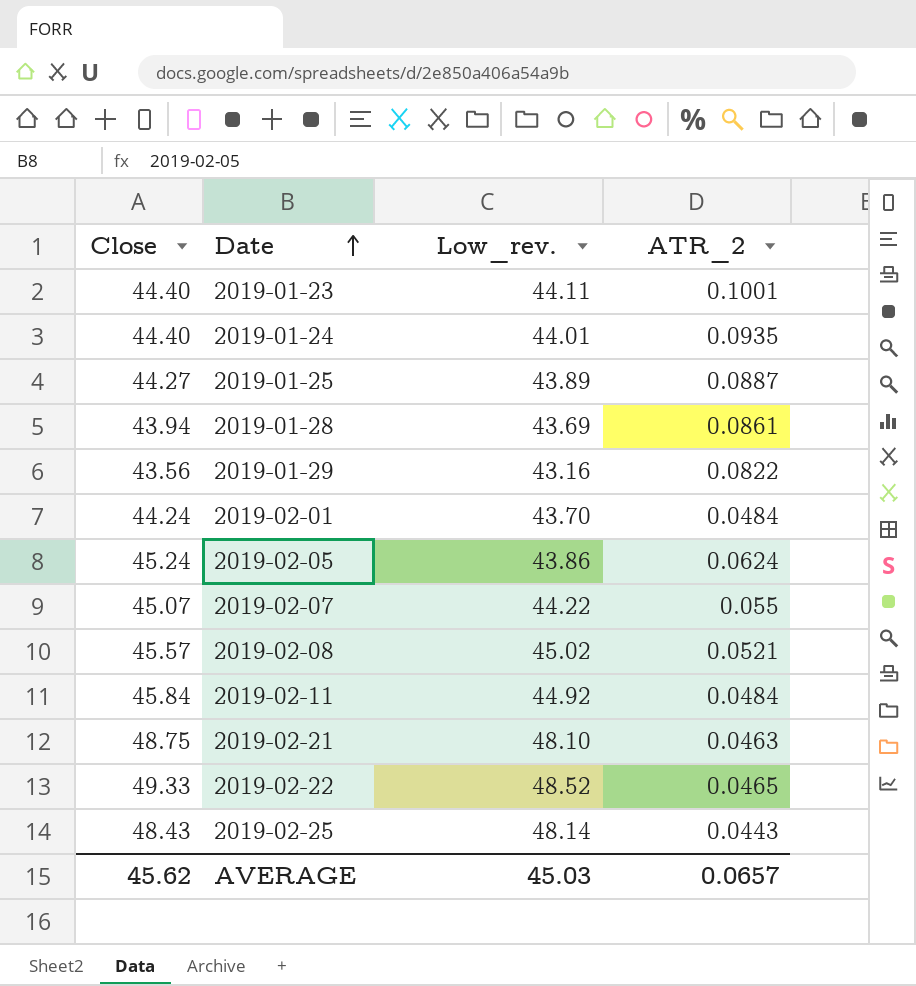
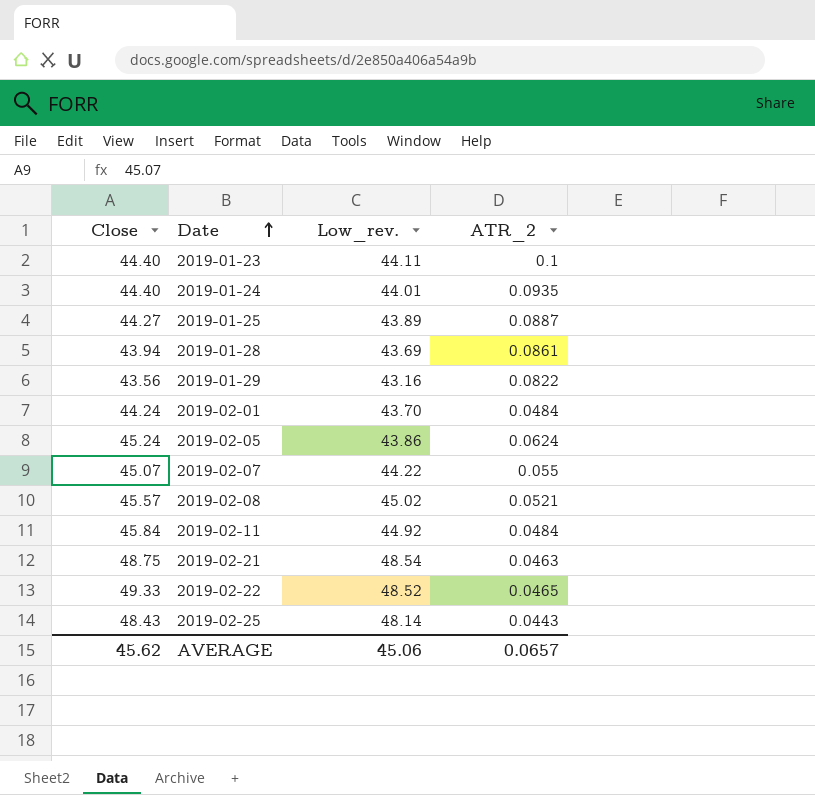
2019-01-23 | ATR_2: 0.1001 -> 0.1
2019-02-21 | Low_rev.: 48.10 -> 48.54
AVERAGE | Low_rev.: 45.03 -> 45.06

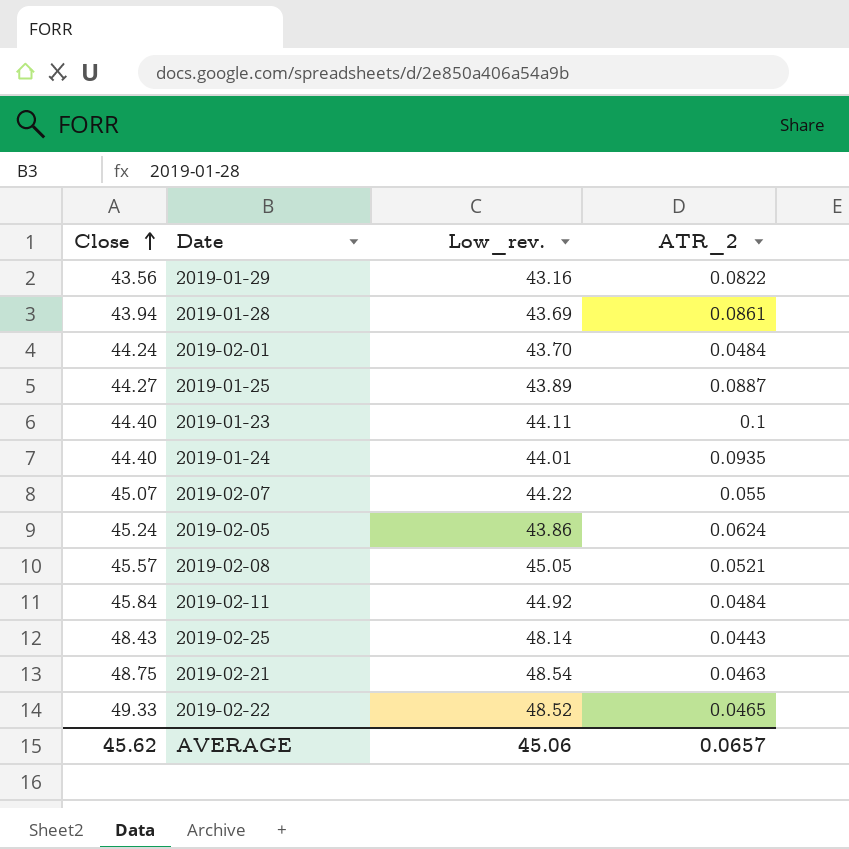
row order: Date ascending -> Close ascending
2019-02-08 | Low_rev.: 45.02 -> 45.05

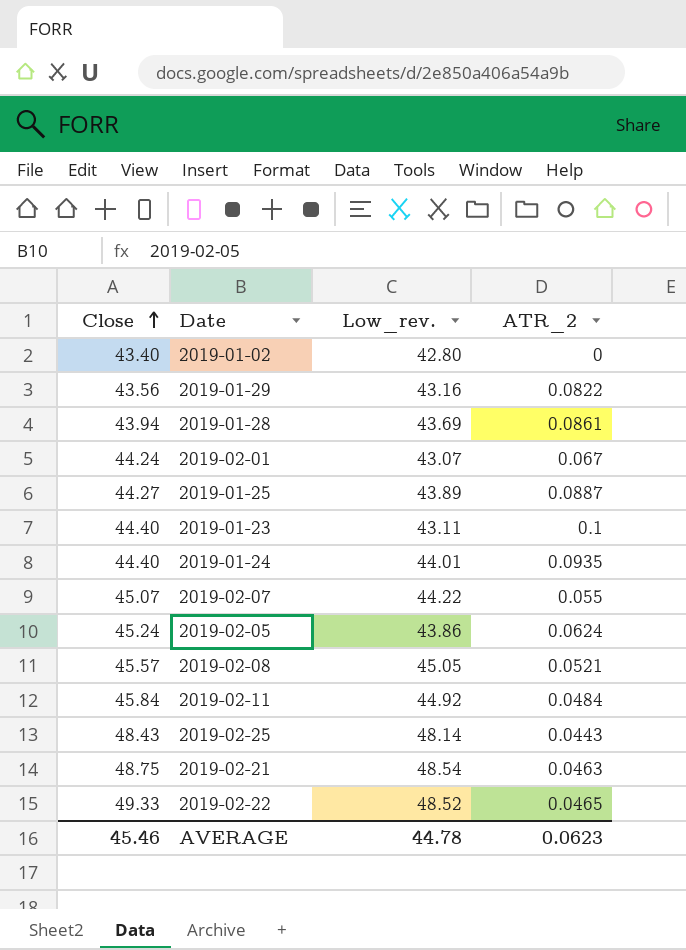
row 2019-01-02: none -> 43.40 | 42.80 | 0
2019-02-01 | Low_rev.: 43.70 -> 43.07
2019-02-01 | ATR_2: 0.0484 -> 0.067
2019-01-23 | Low_rev.: 44.11 -> 43.11
AVERAGE | Close: 45.62 -> 45.46
AVERAGE | Low_rev.: 45.06 -> 44.78
AVERAGE | ATR_2: 0.0657 -> 0.0623

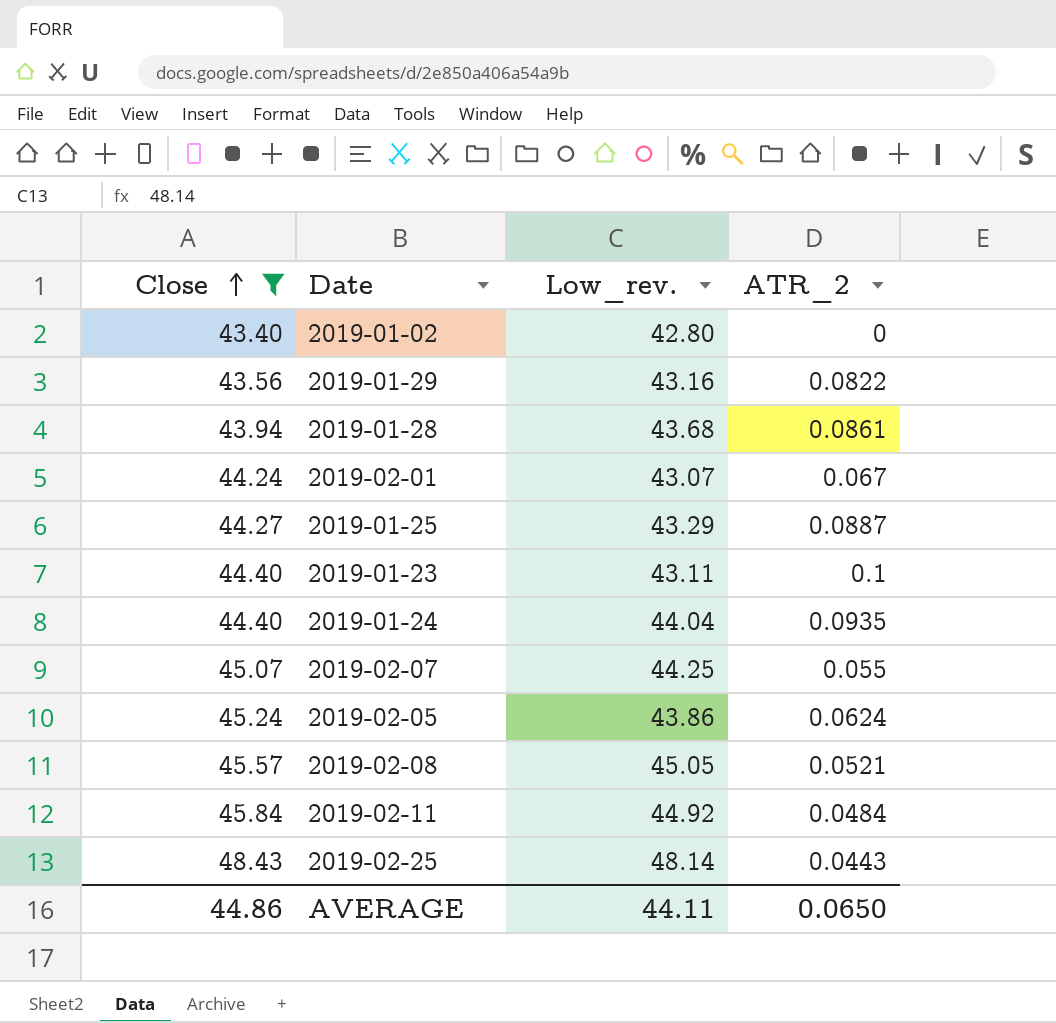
filter: none -> Close <= 48.43
2019-01-28 | Low_rev.: 43.69 -> 43.68
2019-01-25 | Low_rev.: 43.89 -> 43.29
2019-01-24 | Low_rev.: 44.01 -> 44.04
2019-02-07 | Low_rev.: 44.22 -> 44.25
AVERAGE | Close: 45.46 -> 44.86
AVERAGE | Low_rev.: 44.78 -> 44.11
AVERAGE | ATR_2: 0.0623 -> 0.0650

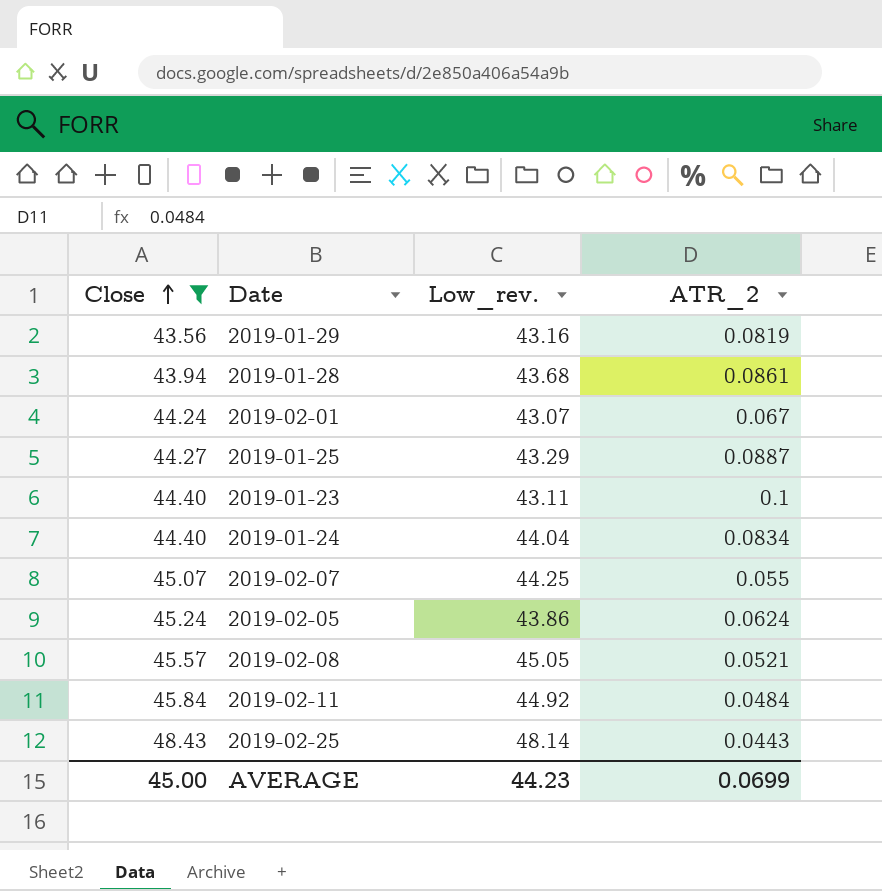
row 2019-01-02: 43.40 | 42.80 | 0 -> none
2019-01-29 | ATR_2: 0.0822 -> 0.0819
2019-01-24 | ATR_2: 0.0935 -> 0.0834
AVERAGE | Close: 44.86 -> 45.00
AVERAGE | Low_rev.: 44.11 -> 44.23
AVERAGE | ATR_2: 0.0650 -> 0.0699

